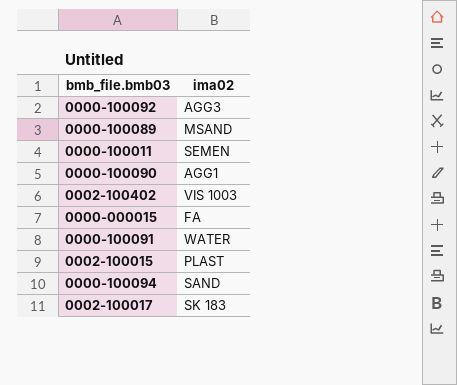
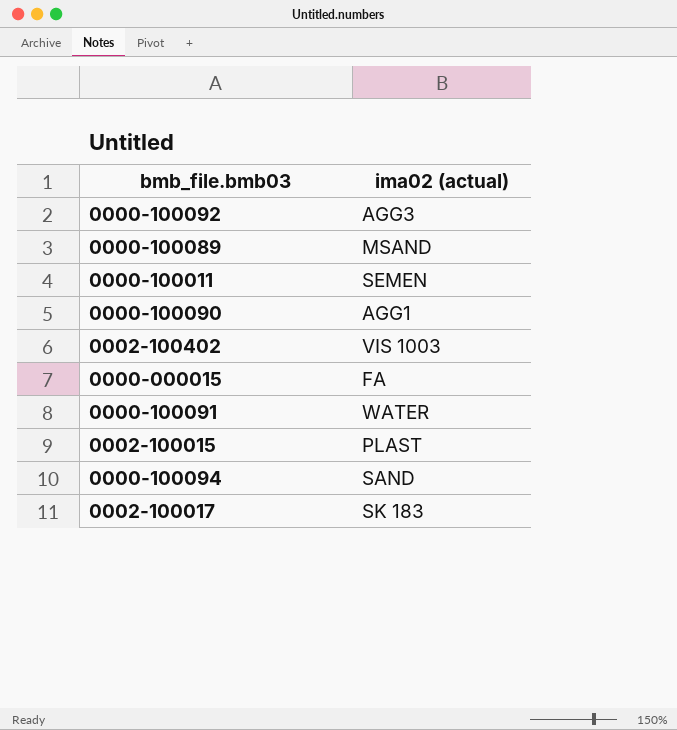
column name: ima02 -> ima02 (actual)

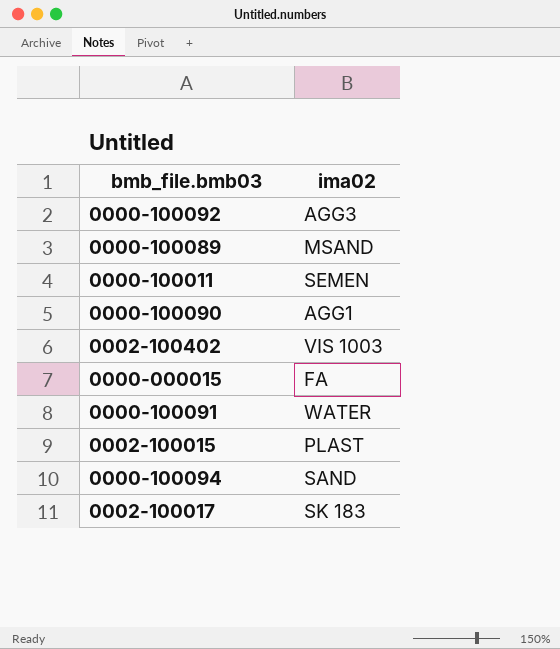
column name: ima02 (actual) -> ima02

